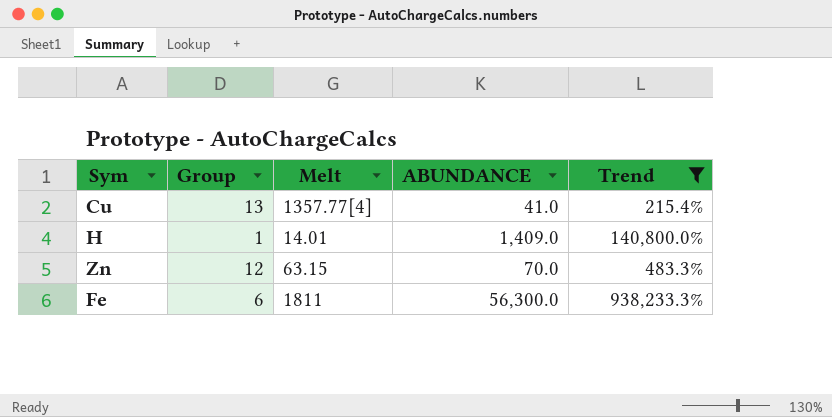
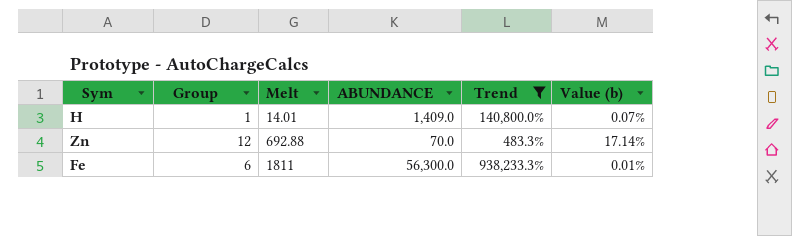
column Value (b) | formula: none -> [Group] / [ABUNDANCE]
row Cu: 13 | 1357.77[4] | 41.0 | 215.4% -> none
Zn | Melt: 63.15 -> 692.88

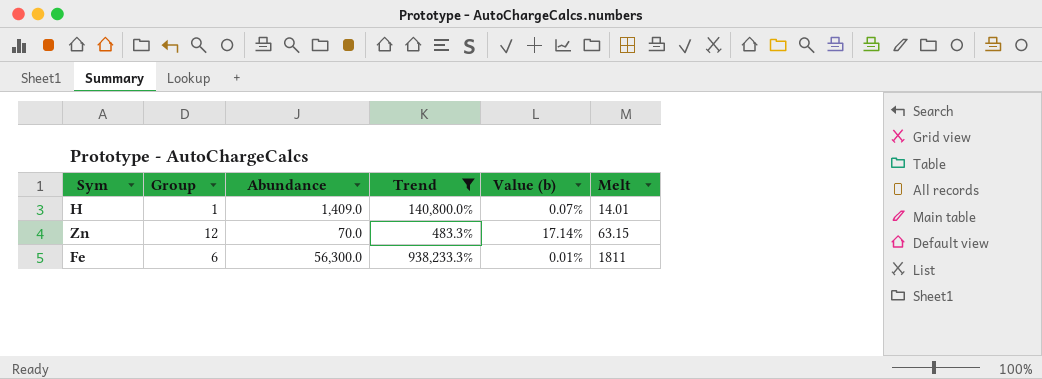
column name: ABUNDANCE -> Abundance
column Melt | position: 3 -> 6
Zn | Melt: 692.88 -> 63.15

